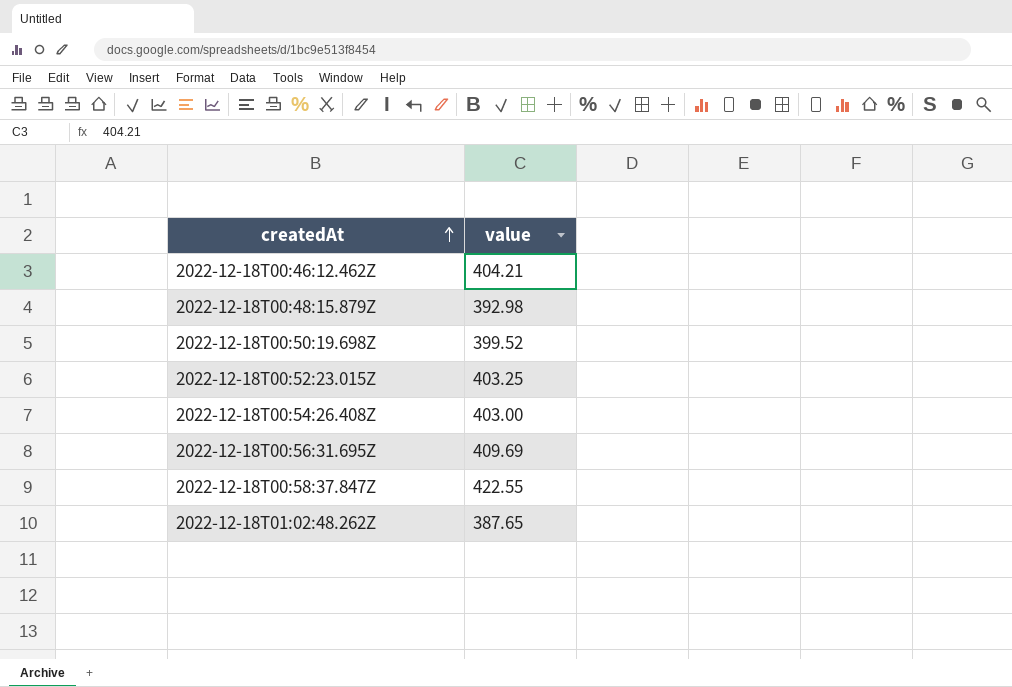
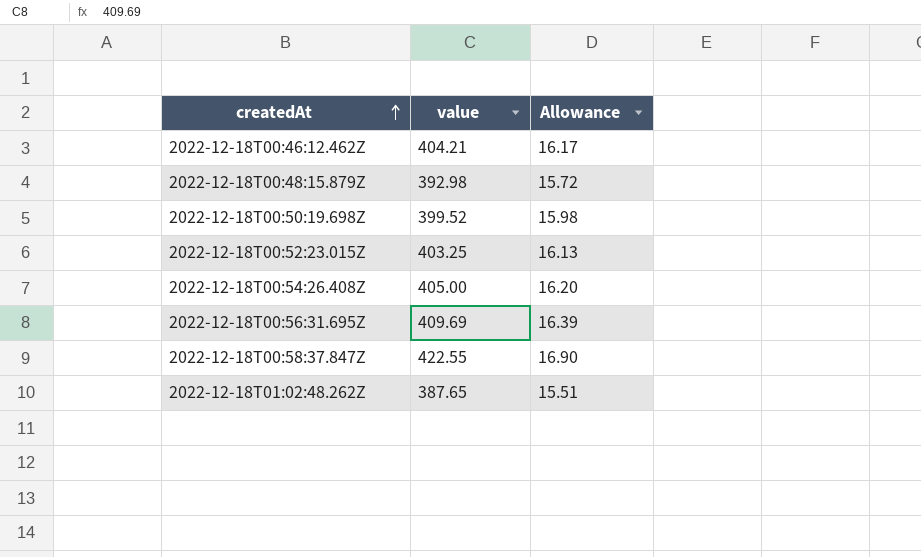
column Allowance | formula: none -> [value] * 0.04
2022-12-18T00:54:26.408Z | value: 403.00 -> 405.00

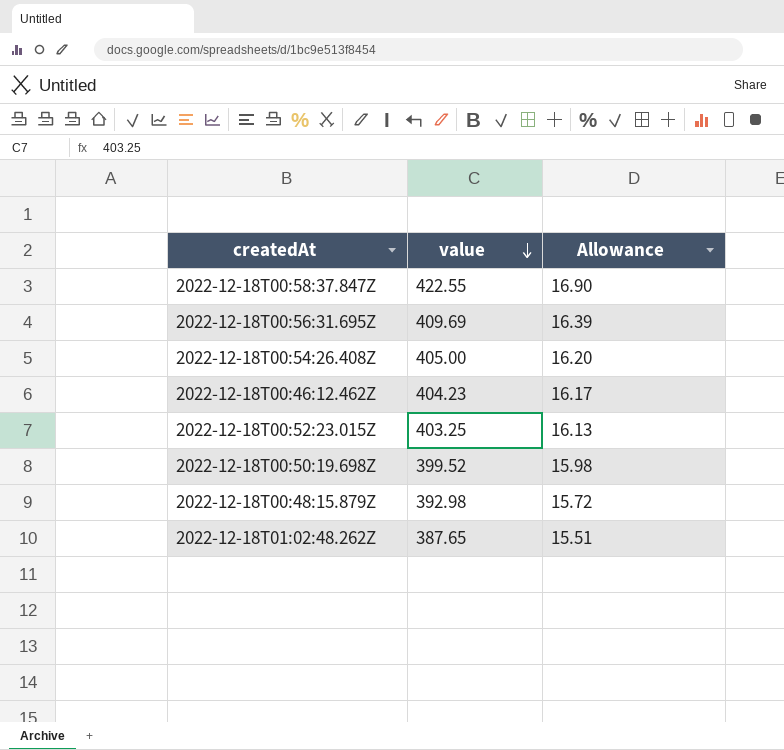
row order: createdAt ascending -> value descending
2022-12-18T00:46:12.462Z | value: 404.21 -> 404.23

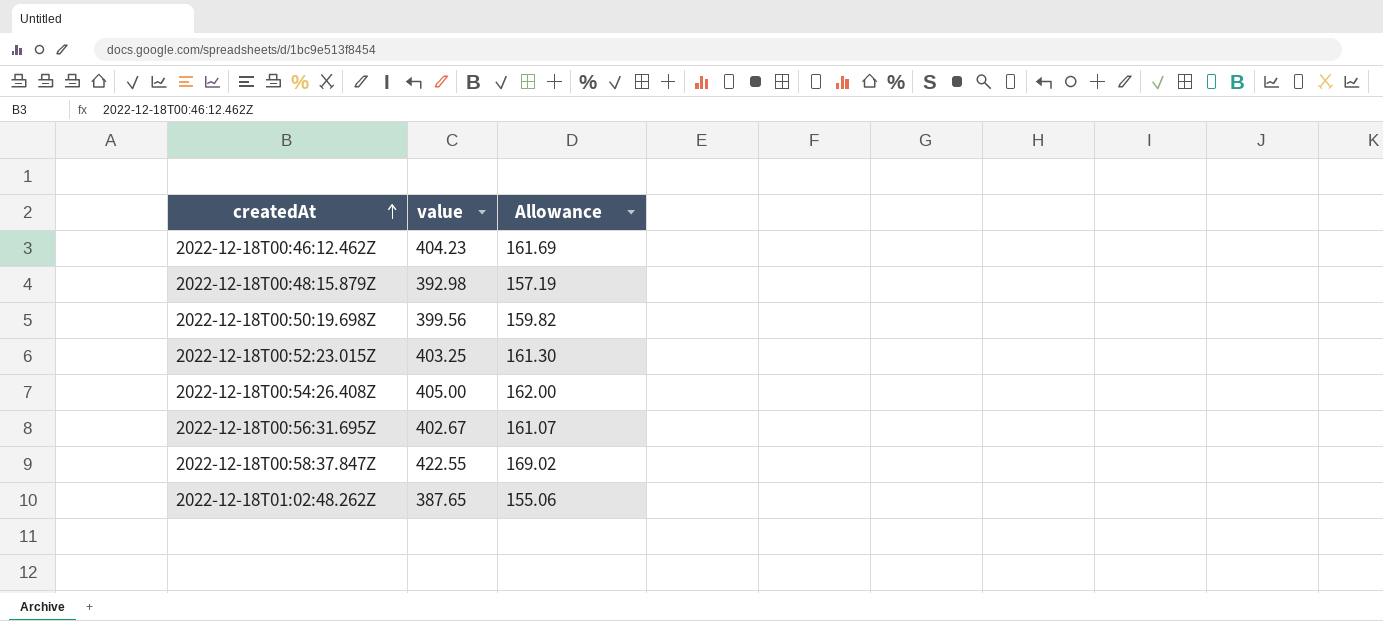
row order: value descending -> createdAt ascending
column Allowance | formula: [value] * 0.04 -> [value] * 0.4
2022-12-18T00:50:19.698Z | value: 399.52 -> 399.56
2022-12-18T00:56:31.695Z | value: 409.69 -> 402.67

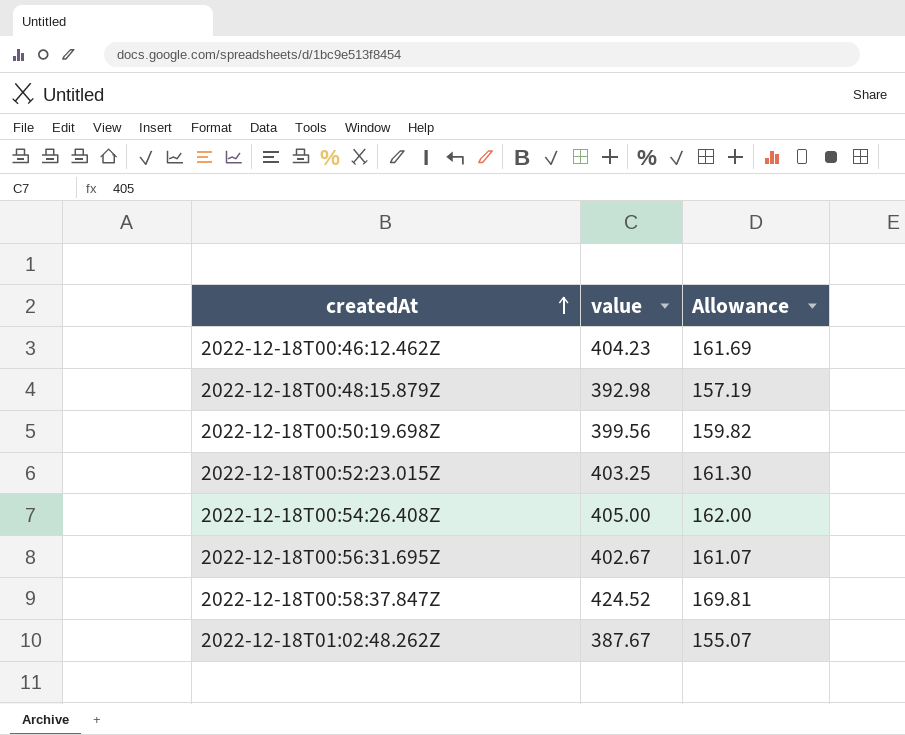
2022-12-18T00:58:37.847Z | value: 422.55 -> 424.52
2022-12-18T00:58:37.847Z | Allowance: 169.02 -> 169.81
2022-12-18T01:02:48.262Z | value: 387.65 -> 387.67
2022-12-18T01:02:48.262Z | Allowance: 155.06 -> 155.07

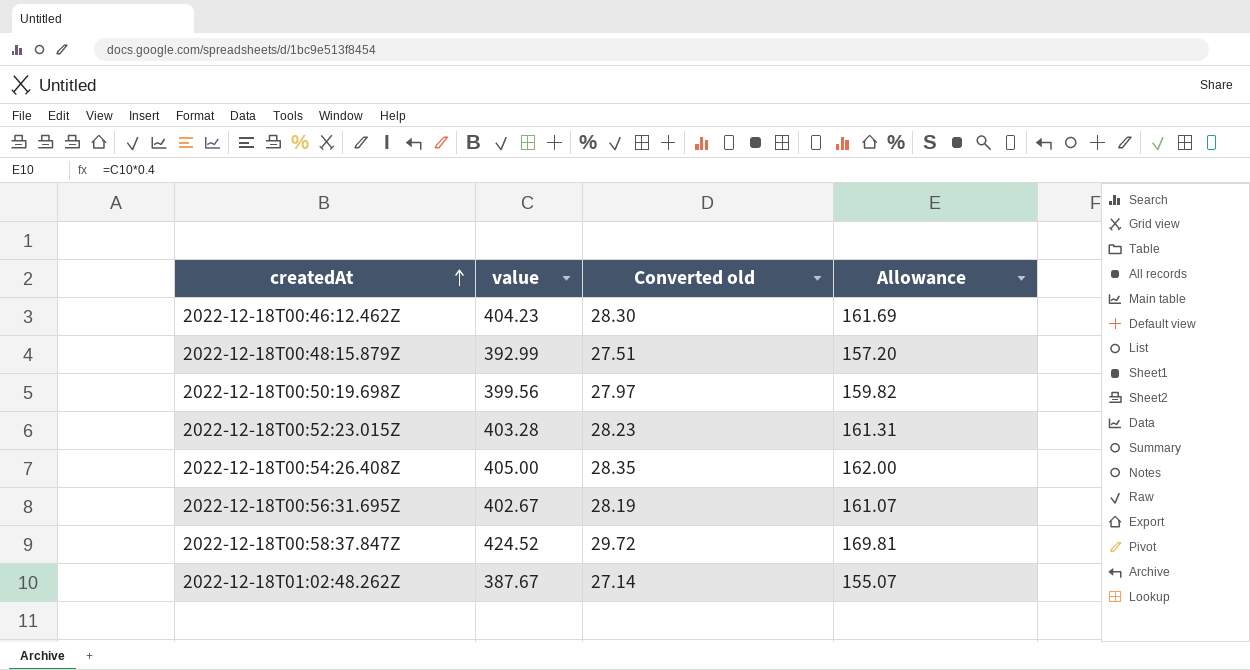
column Converted old | formula: none -> [value] * 0.07
2022-12-18T00:48:15.879Z | value: 392.98 -> 392.99
2022-12-18T00:48:15.879Z | Allowance: 157.19 -> 157.20
2022-12-18T00:52:23.015Z | value: 403.25 -> 403.28
2022-12-18T00:52:23.015Z | Allowance: 161.30 -> 161.31

